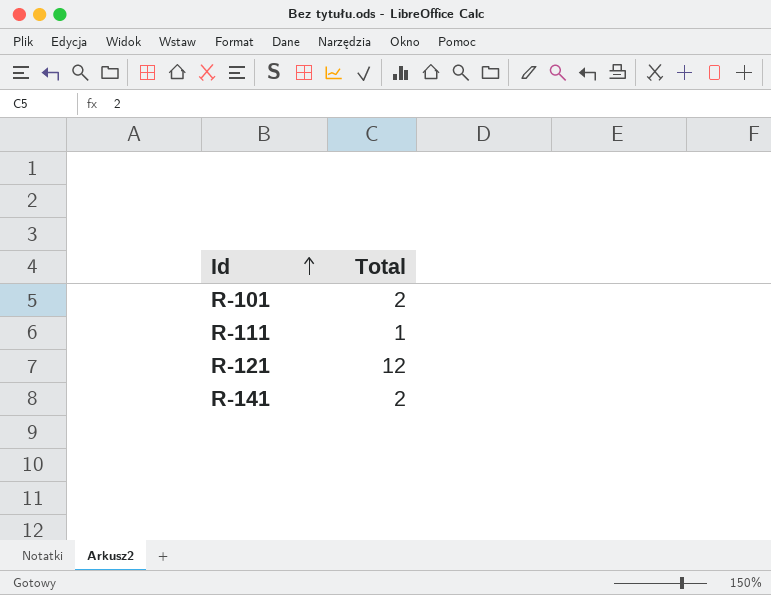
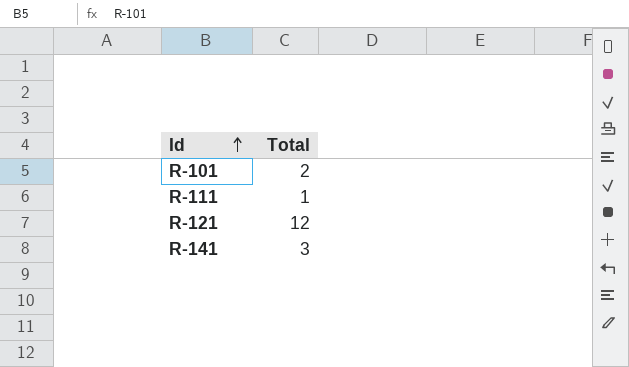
R-141 | Total: 2 -> 3

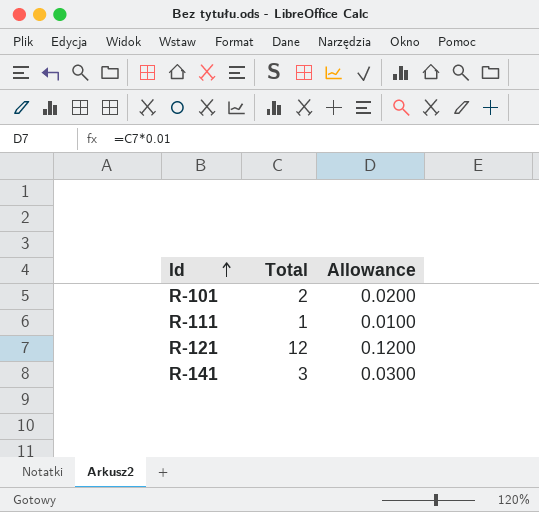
column Allowance | formula: none -> [Total] * 0.01

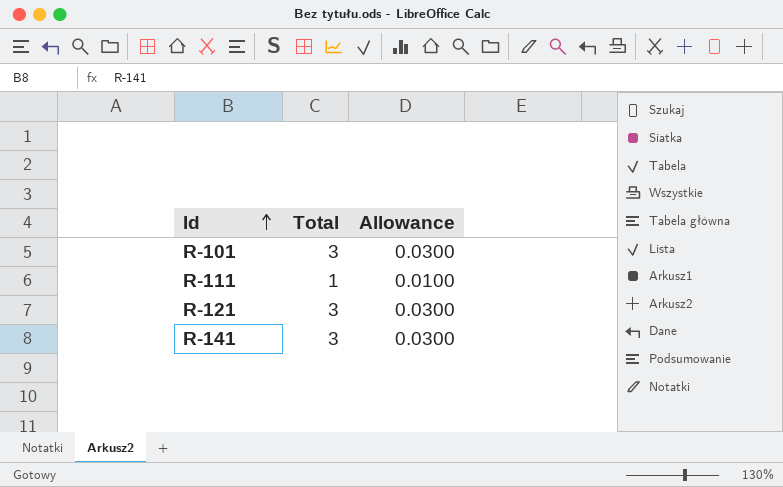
R-101 | Total: 2 -> 3
R-101 | Allowance: 0.0200 -> 0.0300
R-121 | Total: 12 -> 3
R-121 | Allowance: 0.1200 -> 0.0300

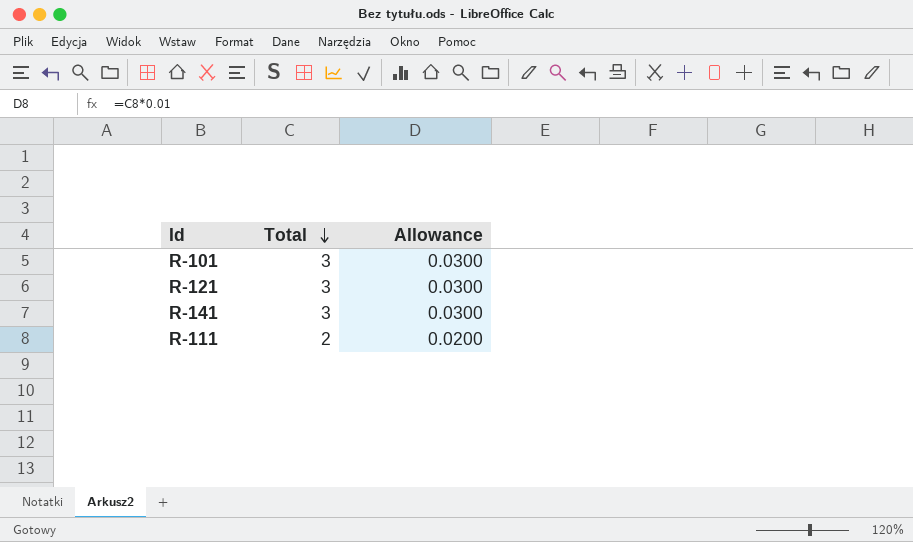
row order: Id ascending -> Total descending
R-111 | Total: 1 -> 2
R-111 | Allowance: 0.0100 -> 0.0200

